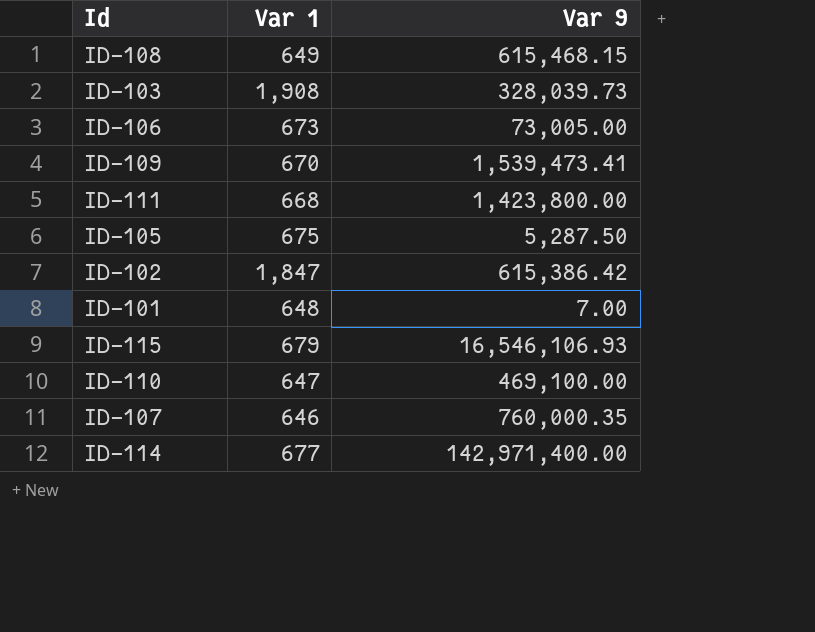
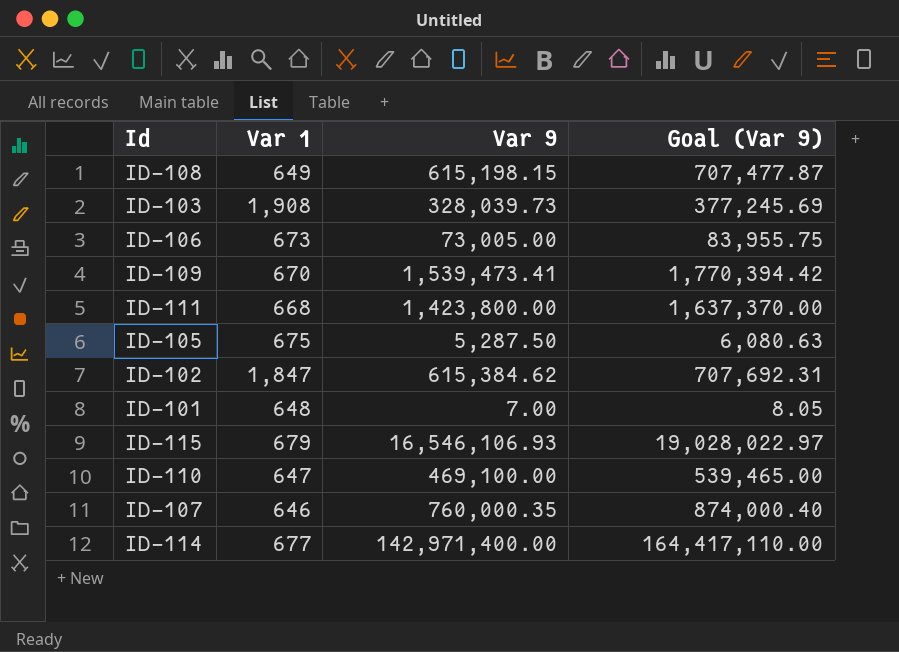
column Goal (Var 9) | formula: none -> [Var 9] * 1.15
ID-108 | Var 9: 615,468.15 -> 615,198.15
ID-102 | Var 9: 615,386.42 -> 615,384.62

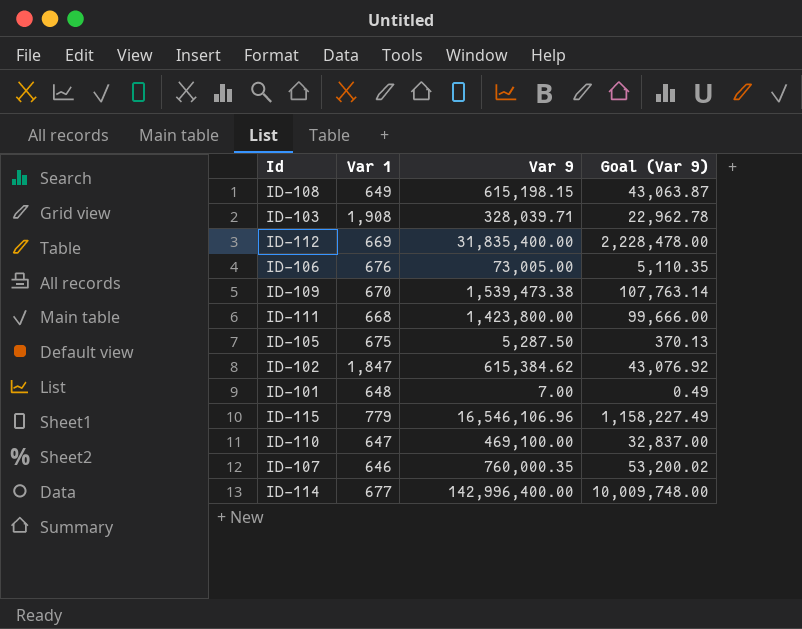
column Goal (Var 9) | formula: [Var 9] * 1.15 -> [Var 9] * 0.07
ID-103 | Var 9: 328,039.73 -> 328,039.71
row ID-112: none -> 669 | 31,835,400.00 | 2,228,478.00
ID-106 | Var 1: 673 -> 676
ID-109 | Var 9: 1,539,473.41 -> 1,539,473.38
ID-115 | Var 1: 679 -> 779
ID-115 | Var 9: 16,546,106.93 -> 16,546,106.96
ID-114 | Var 9: 142,971,400.00 -> 142,996,400.00

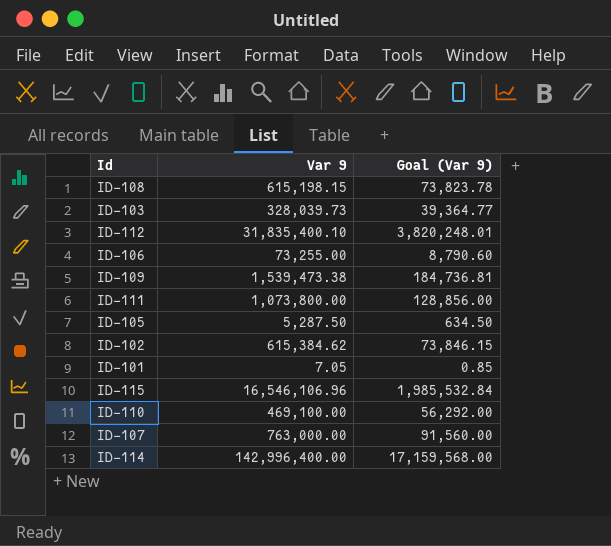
column Var 1 | position: 2 -> none
column Goal (Var 9) | formula: [Var 9] * 0.07 -> [Var 9] * 0.12
ID-103 | Var 9: 328,039.71 -> 328,039.73
ID-112 | Var 9: 31,835,400.00 -> 31,835,400.10
ID-106 | Var 9: 73,005.00 -> 73,255.00
ID-111 | Var 9: 1,423,800.00 -> 1,073,800.00
ID-101 | Var 9: 7.00 -> 7.05
ID-107 | Var 9: 760,000.35 -> 763,000.00

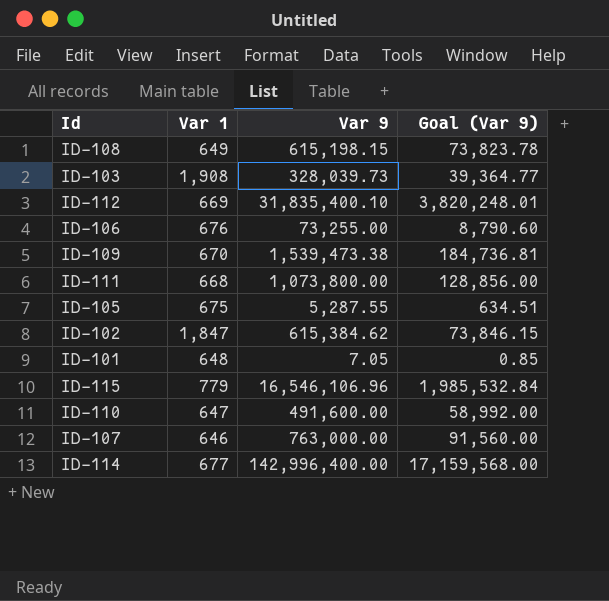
column Var 1 | position: none -> 2
ID-105 | Var 9: 5,287.50 -> 5,287.55
ID-105 | Goal (Var 9): 634.50 -> 634.51
ID-110 | Var 9: 469,100.00 -> 491,600.00
ID-110 | Goal (Var 9): 56,292.00 -> 58,992.00

